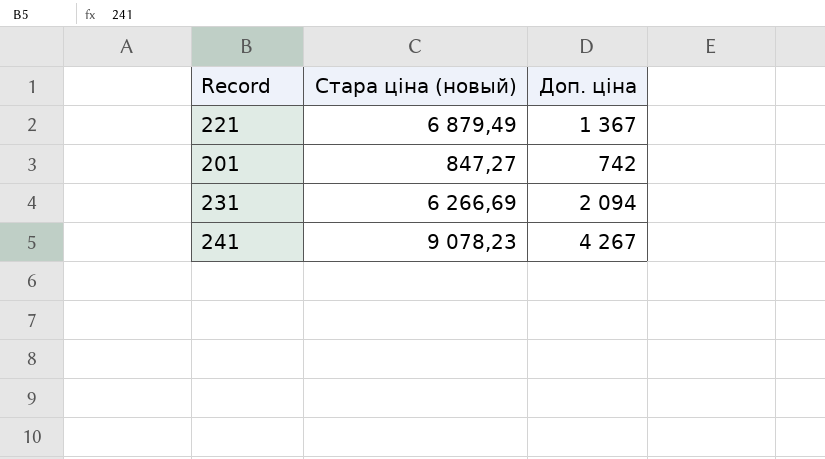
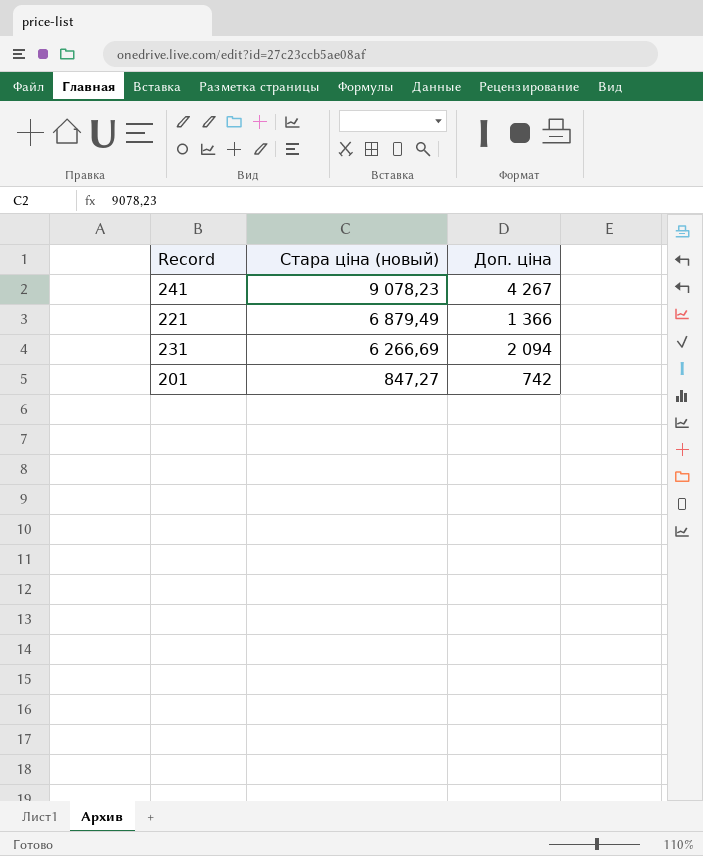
row order: none -> Стара ціна (новый) descending
221 | Доп. ціна: 1 367 -> 1 366

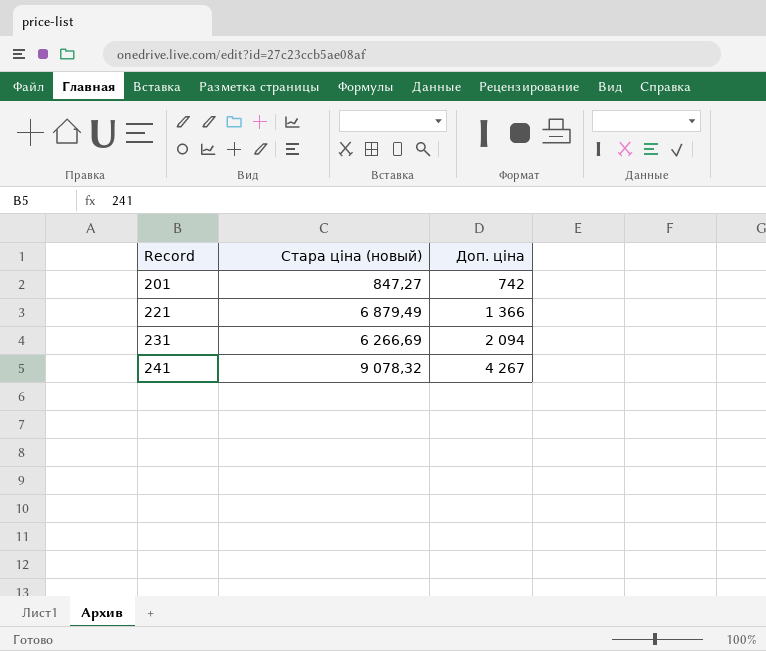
row order: Стара ціна (новый) descending -> Record ascending
241 | Стара ціна (новый): 9 078,23 -> 9 078,32

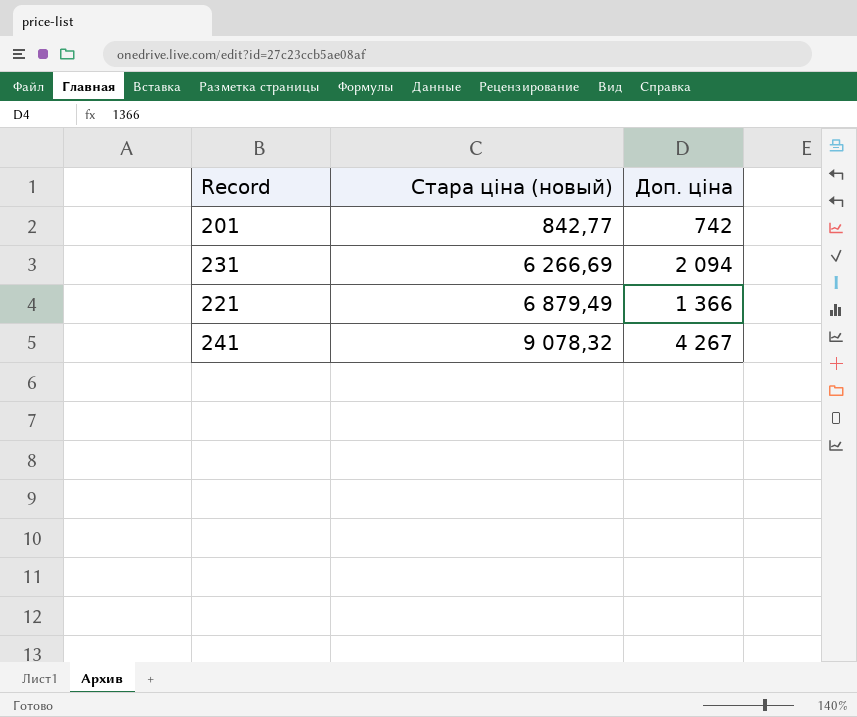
row order: Record ascending -> Стара ціна (новый) ascending
201 | Стара ціна (новый): 847,27 -> 842,77

